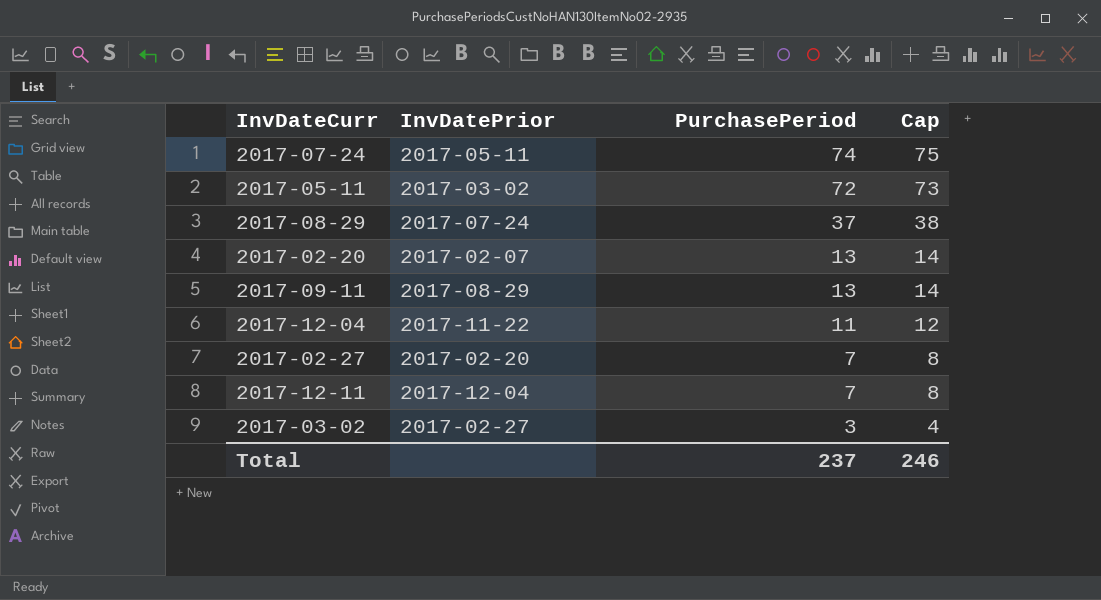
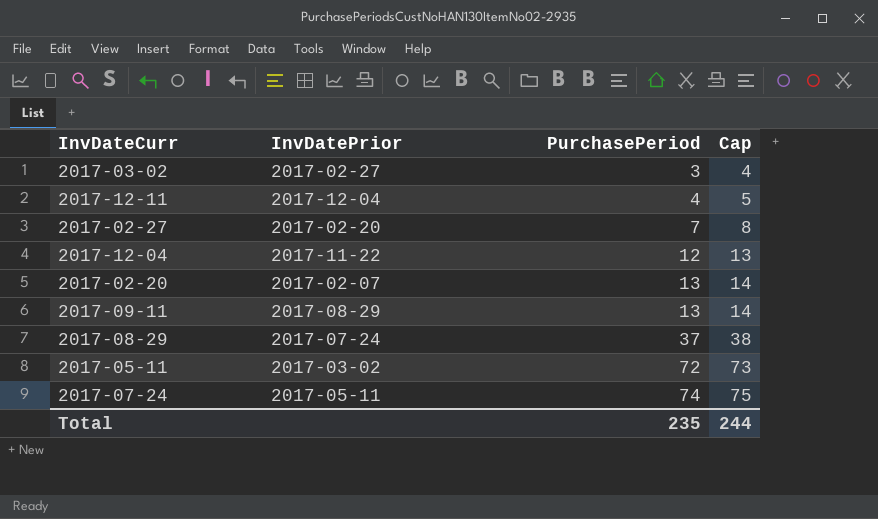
row order: PurchasePeriod descending -> PurchasePeriod ascending
2017-12-11 | PurchasePeriod: 7 -> 4
2017-12-11 | Cap: 8 -> 5
2017-12-04 | PurchasePeriod: 11 -> 12
2017-12-04 | Cap: 12 -> 13
Total | PurchasePeriod: 237 -> 235
Total | Cap: 246 -> 244

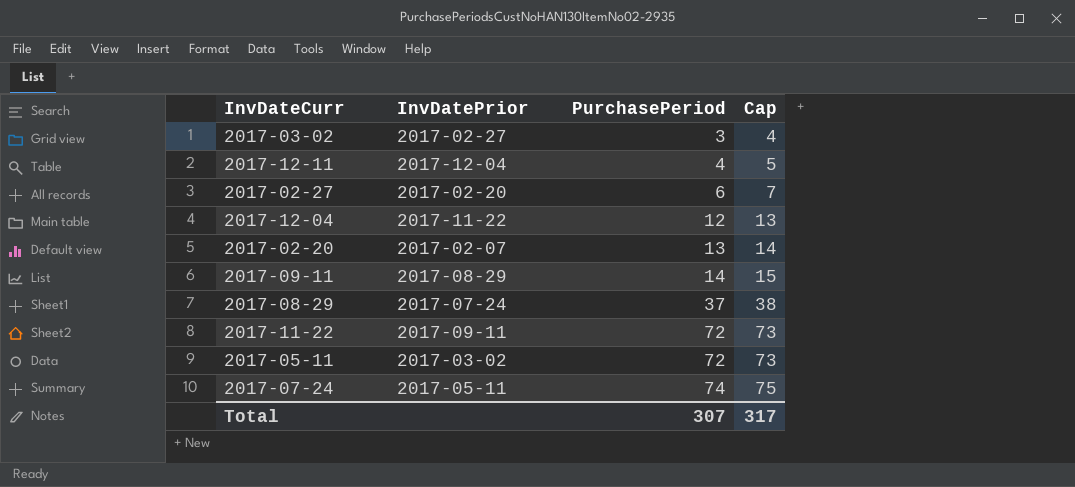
2017-02-27 | PurchasePeriod: 7 -> 6
2017-02-27 | Cap: 8 -> 7
2017-09-11 | PurchasePeriod: 13 -> 14
2017-09-11 | Cap: 14 -> 15
row 2017-11-22: none -> 2017-09-11 | 72 | 73
Total | PurchasePeriod: 235 -> 307
Total | Cap: 244 -> 317

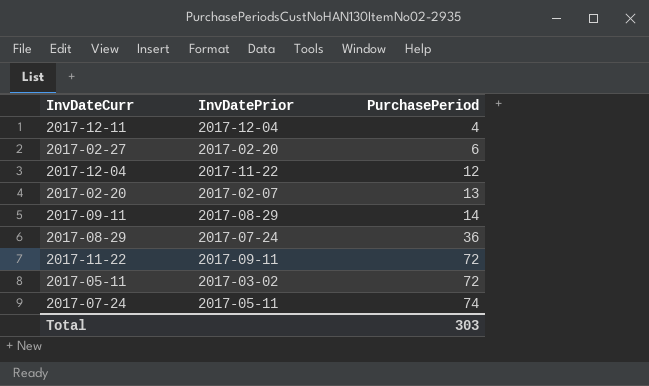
column Cap | formula: [PurchasePeriod] + 1 -> none
row 2017-03-02: 2017-02-27 | 3 | 4 -> none
2017-08-29 | PurchasePeriod: 37 -> 36
Total | PurchasePeriod: 307 -> 303

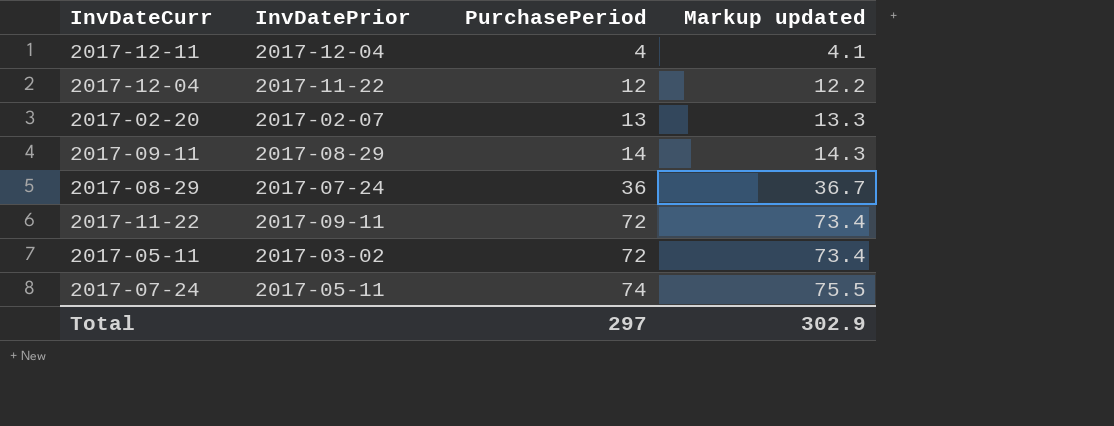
column Markup updated | formula: none -> [PurchasePeriod] * 1.02
row 2017-02-27: 2017-02-20 | 6 -> none
Total | PurchasePeriod: 303 -> 297

